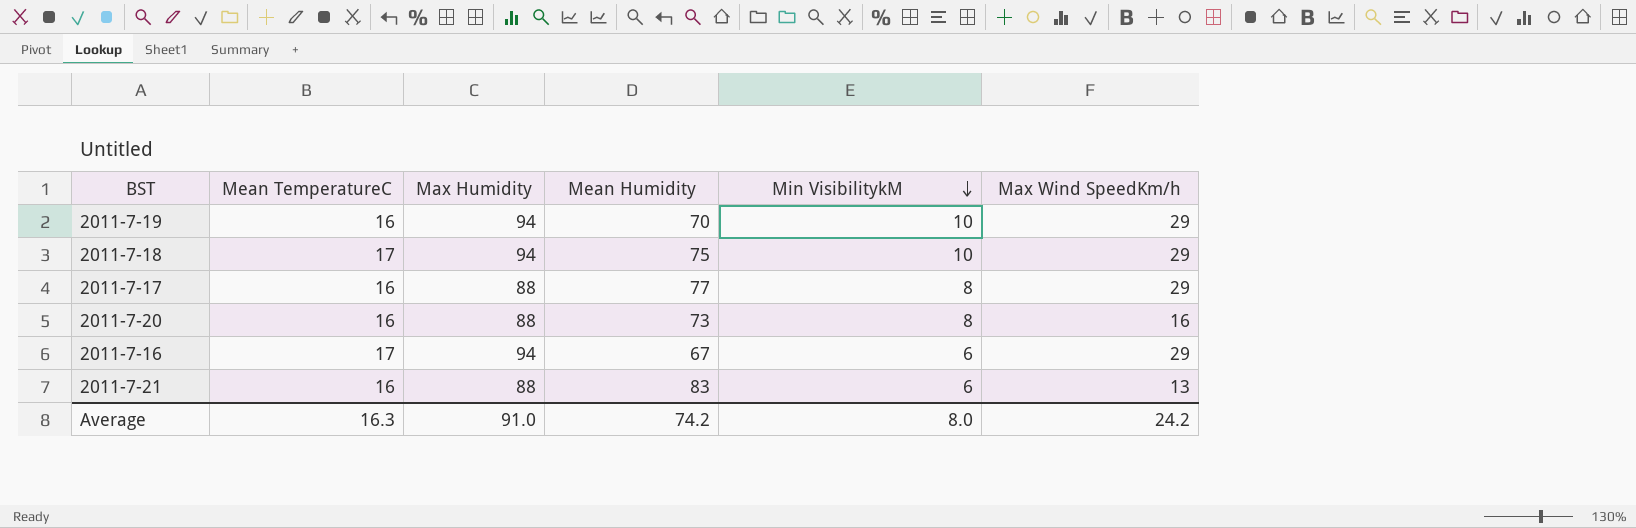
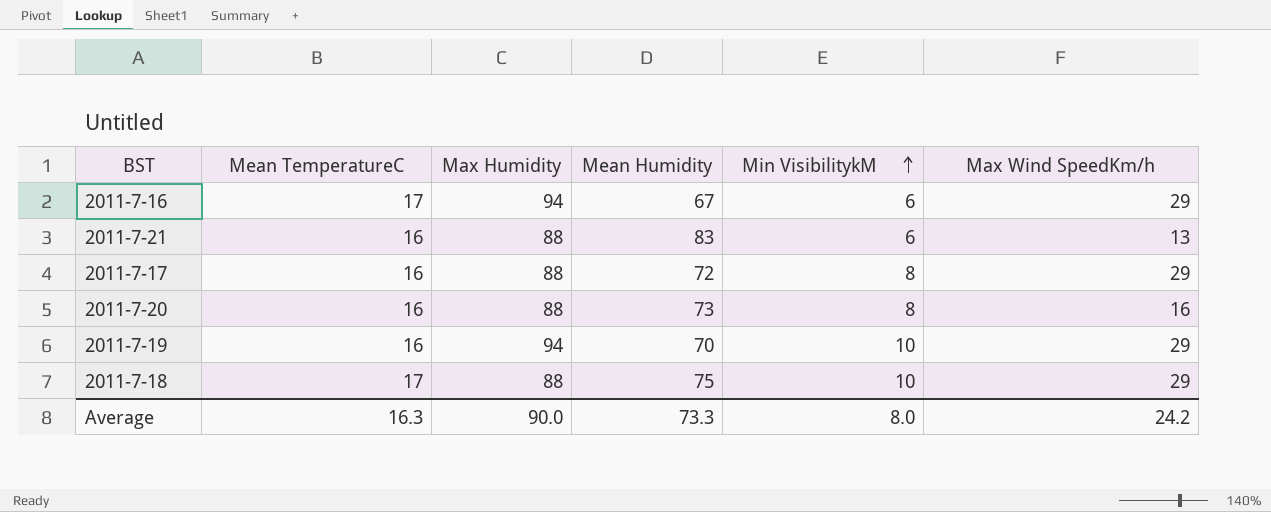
row order: Min VisibilitykM descending -> Min VisibilitykM ascending
2011-7-17 | Mean Humidity: 77 -> 72
2011-7-18 | Max Humidity: 94 -> 88
Average | Max Humidity: 91.0 -> 90.0
Average | Mean Humidity: 74.2 -> 73.3

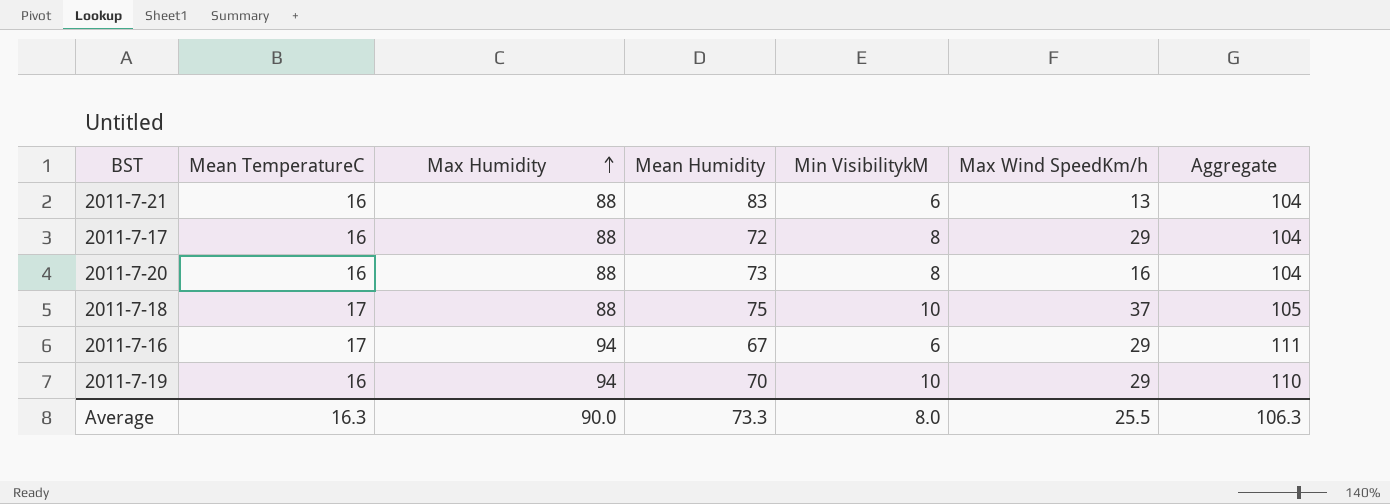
row order: Min VisibilitykM ascending -> Max Humidity ascending
column Aggregate | formula: none -> [Mean TemperatureC] + [Max Humidity]
2011-7-18 | Max Wind SpeedKm/h: 29 -> 37
Average | Max Wind SpeedKm/h: 24.2 -> 25.5

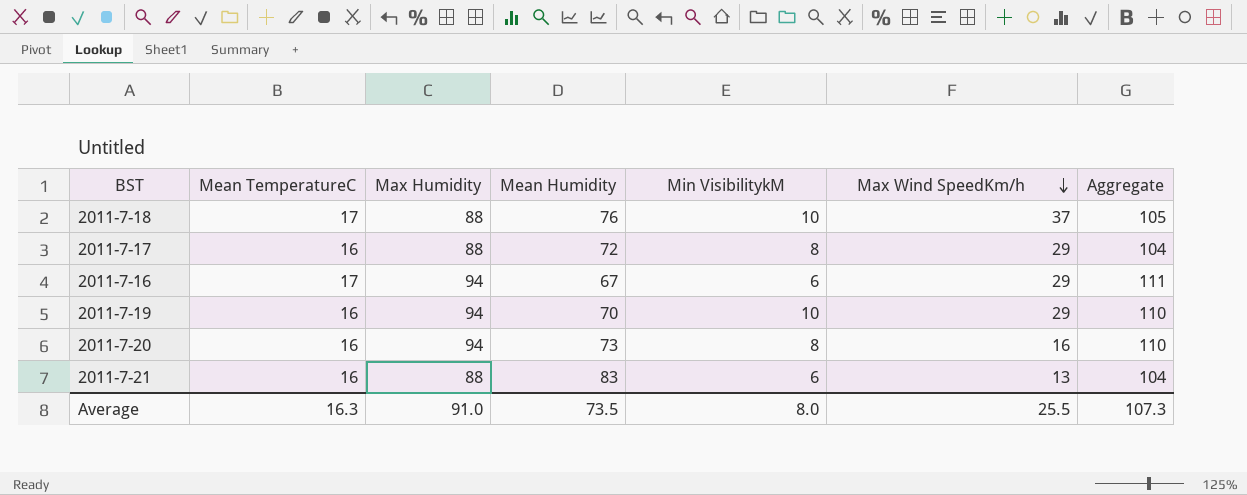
row order: Max Humidity ascending -> Max Wind SpeedKm/h descending
2011-7-18 | Mean Humidity: 75 -> 76
2011-7-20 | Max Humidity: 88 -> 94
2011-7-20 | Aggregate: 104 -> 110
Average | Max Humidity: 90.0 -> 91.0
Average | Mean Humidity: 73.3 -> 73.5
Average | Aggregate: 106.3 -> 107.3

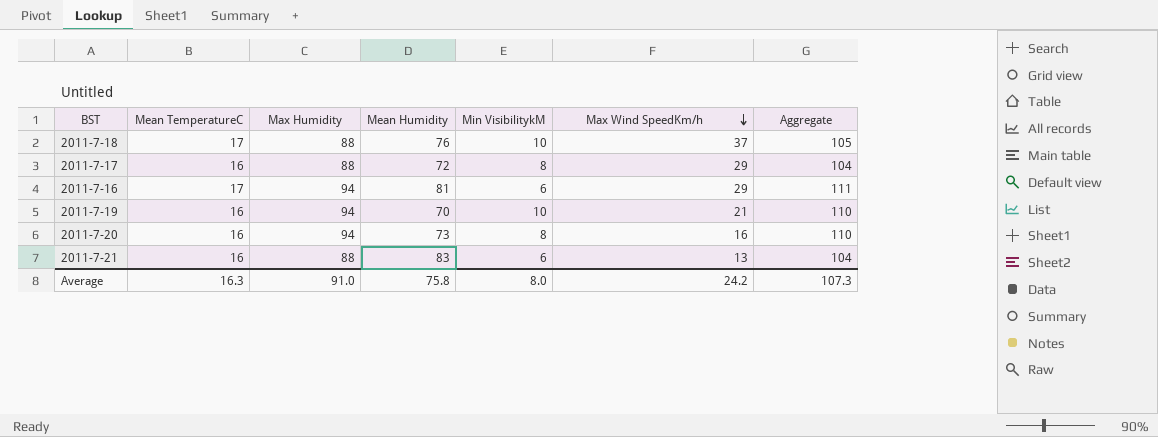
2011-7-16 | Mean Humidity: 67 -> 81
2011-7-19 | Max Wind SpeedKm/h: 29 -> 21
Average | Mean Humidity: 73.5 -> 75.8
Average | Max Wind SpeedKm/h: 25.5 -> 24.2

